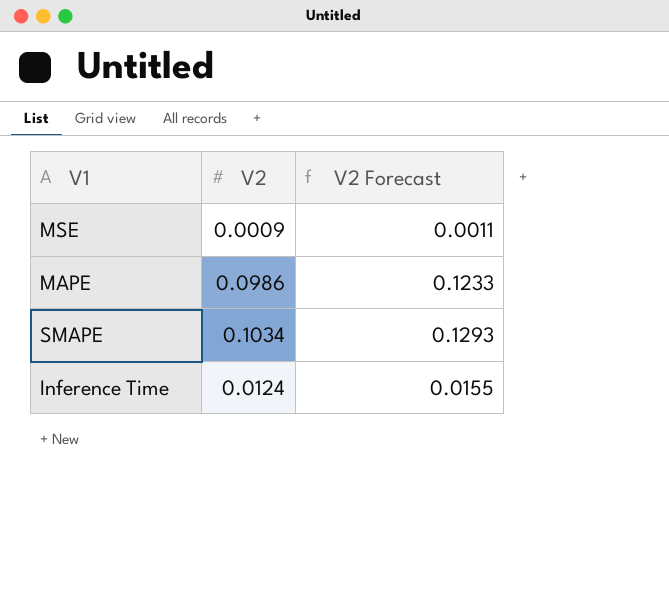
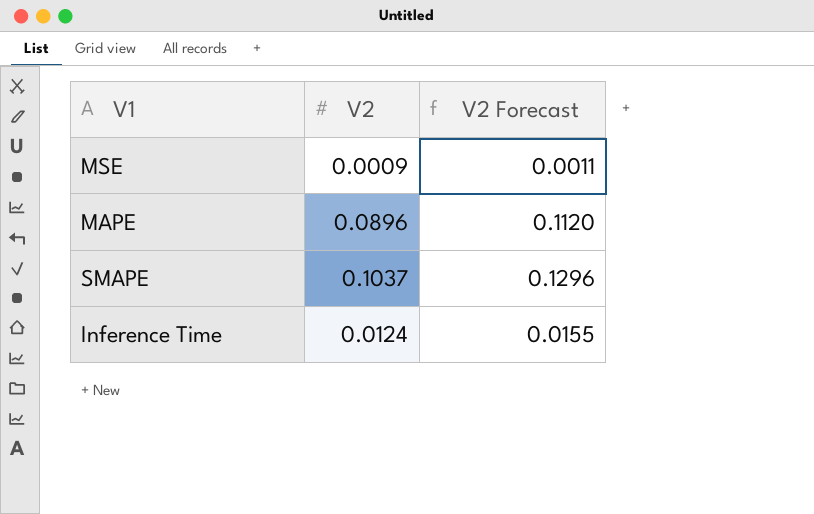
MAPE | V2: 0.0986 -> 0.0896
MAPE | V2 Forecast: 0.1233 -> 0.1120
SMAPE | V2: 0.1034 -> 0.1037
SMAPE | V2 Forecast: 0.1293 -> 0.1296

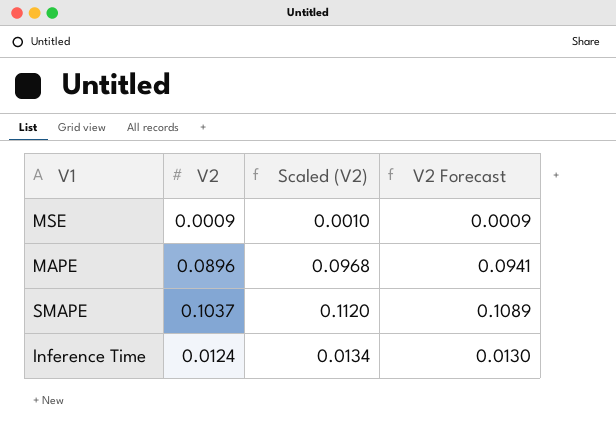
column Scaled (V2) | formula: none -> [V2] * 1.08
column V2 Forecast | formula: [V2] * 1.25 -> [V2] * 1.05

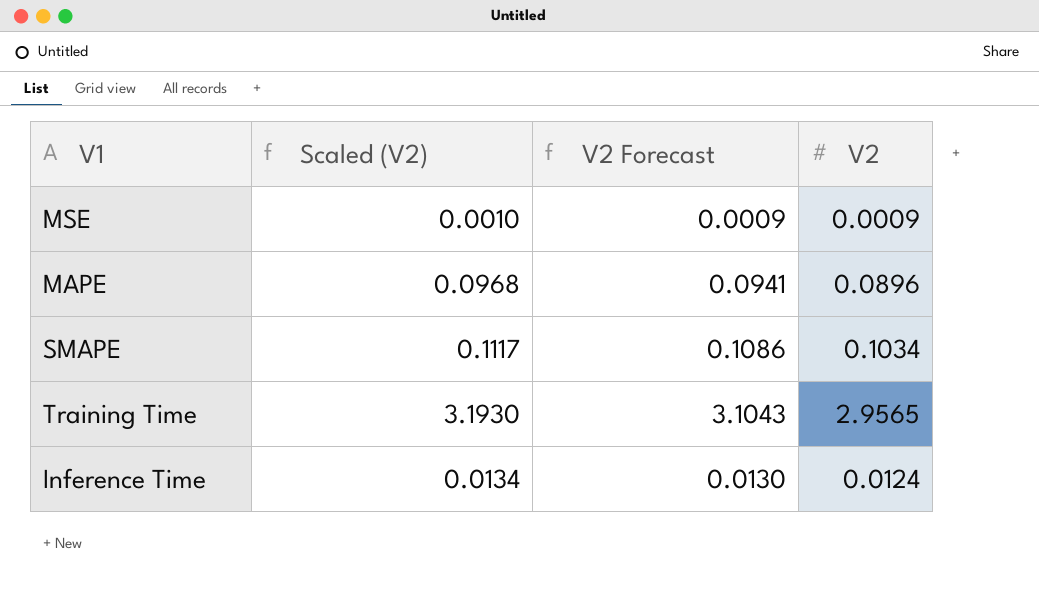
column V2 | position: 2 -> 4
SMAPE | Scaled (V2): 0.1120 -> 0.1117
SMAPE | V2 Forecast: 0.1089 -> 0.1086
SMAPE | V2: 0.1037 -> 0.1034
row Training Time: none -> 3.1930 | 3.1043 | 2.9565

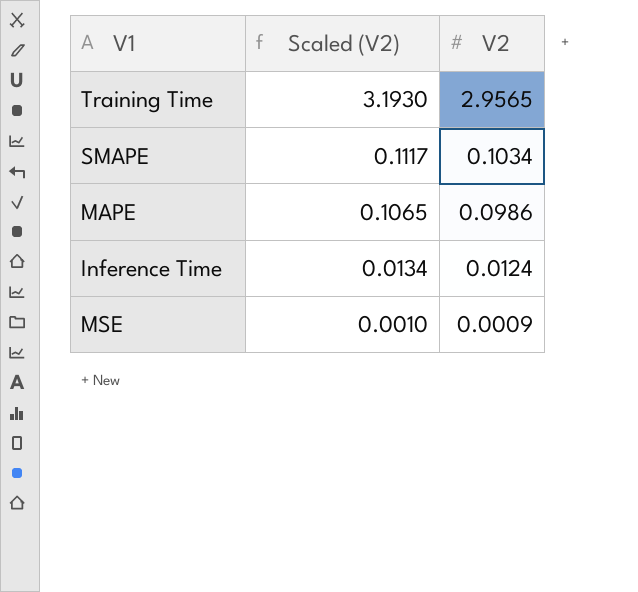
row order: none -> Scaled (V2) descending
column V2 Forecast | formula: [V2] * 1.05 -> none
MAPE | Scaled (V2): 0.0968 -> 0.1065
MAPE | V2: 0.0896 -> 0.0986

